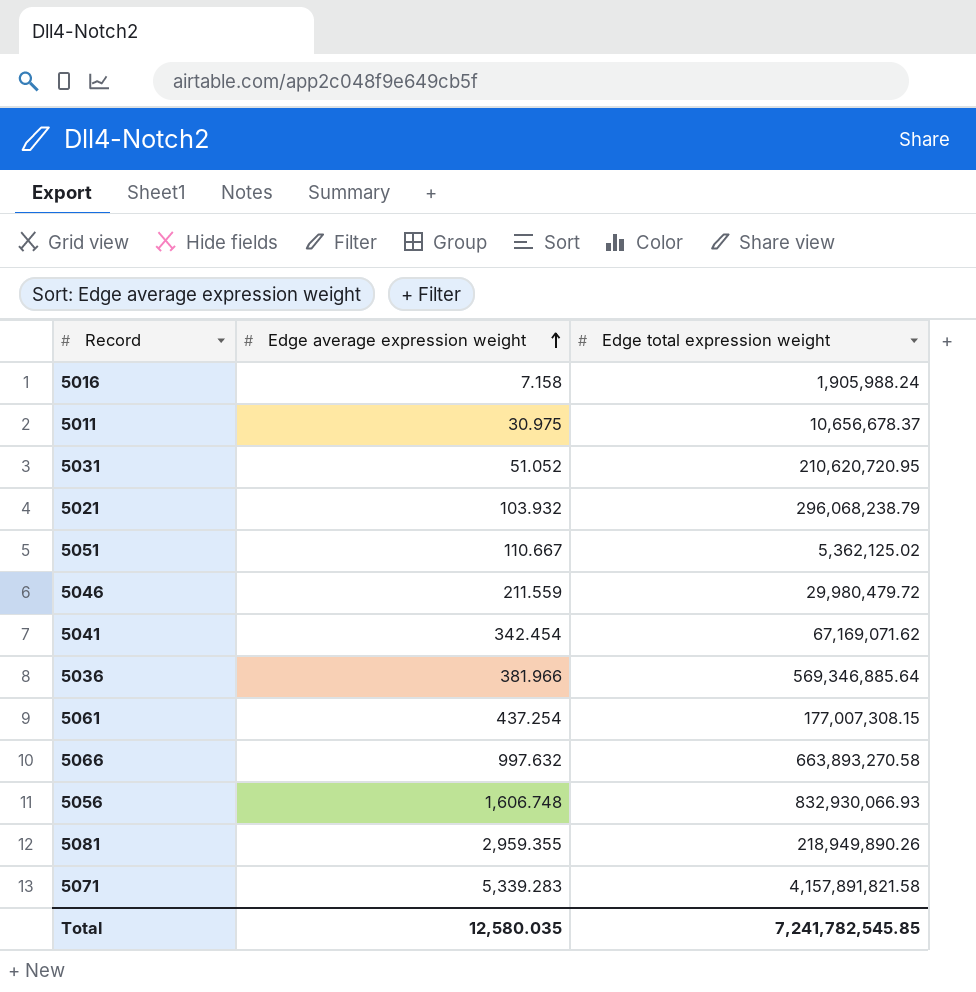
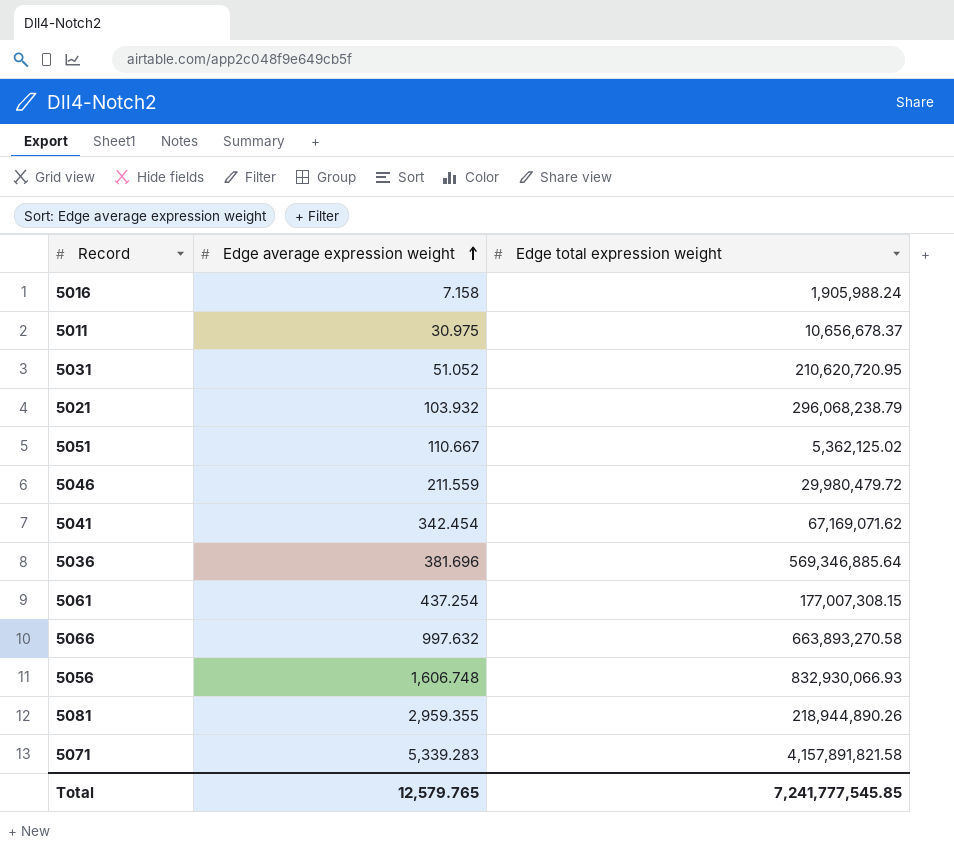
5036 | Edge average expression weight: 381.966 -> 381.696
5081 | Edge total expression weight: 218,949,890.26 -> 218,944,890.26
Total | Edge average expression weight: 12,580.035 -> 12,579.765
Total | Edge total expression weight: 7,241,782,545.85 -> 7,241,777,545.85

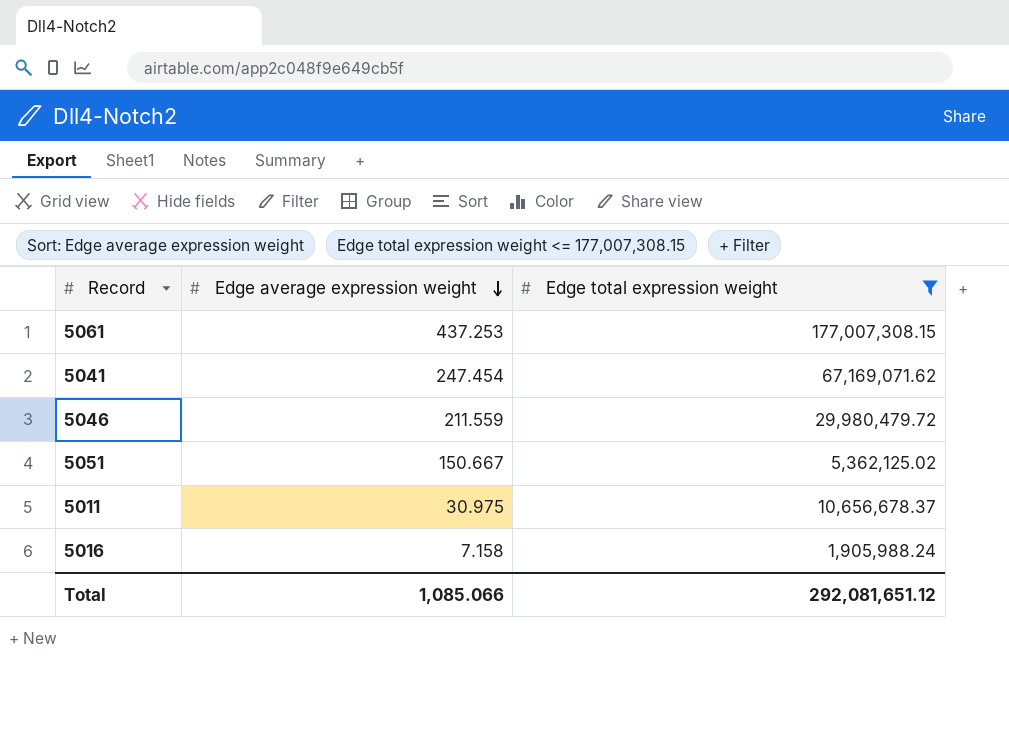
filter: none -> Edge total expression weight <= 177,007,308.15
row order: Edge average expression weight ascending -> Edge average expression weight descending
5061 | Edge average expression weight: 437.254 -> 437.253
5041 | Edge average expression weight: 342.454 -> 247.454
5051 | Edge average expression weight: 110.667 -> 150.667
Total | Edge average expression weight: 12,579.765 -> 1,085.066
Total | Edge total expression weight: 7,241,777,545.85 -> 292,081,651.12

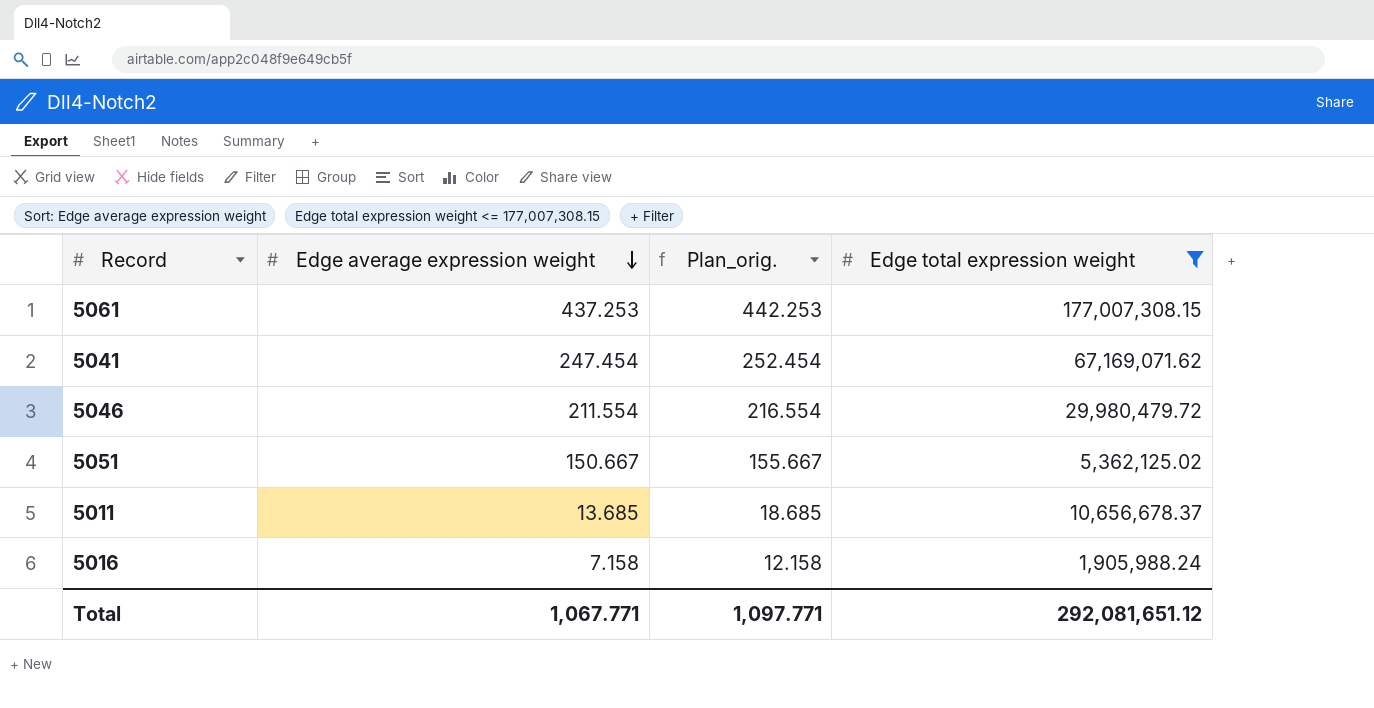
column Plan_orig. | formula: none -> [Edge average expression weight] + 5
5046 | Edge average expression weight: 211.559 -> 211.554
5011 | Edge average expression weight: 30.975 -> 13.685
Total | Edge average expression weight: 1,085.066 -> 1,067.771

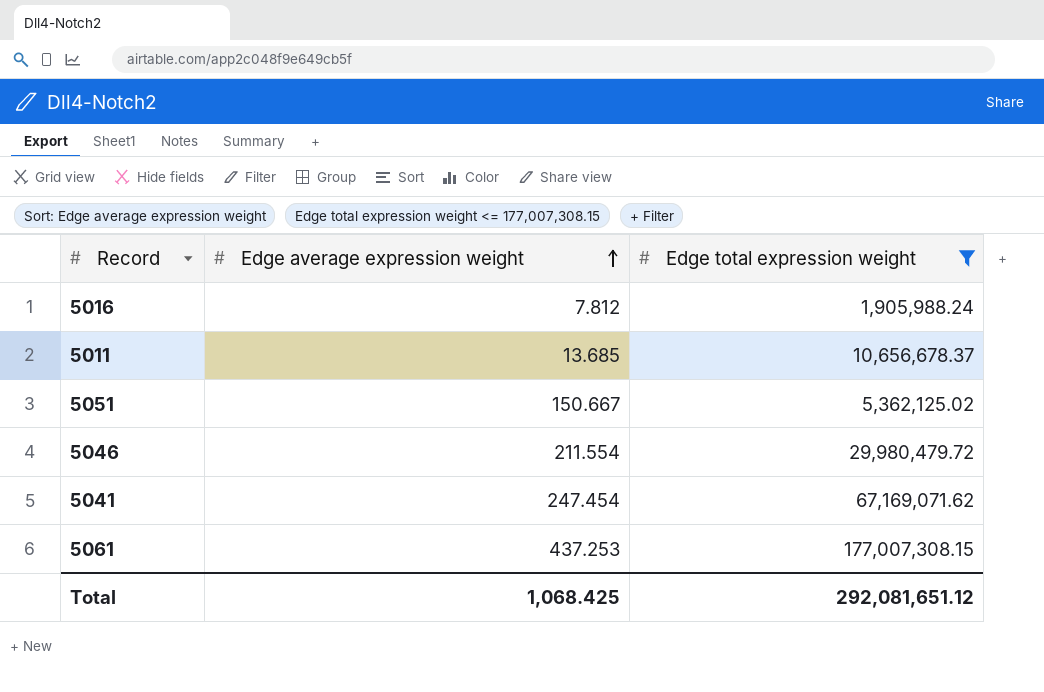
row order: Edge average expression weight descending -> Edge average expression weight ascending
column Plan_orig. | formula: [Edge average expression weight] + 5 -> none
5016 | Edge average expression weight: 7.158 -> 7.812
Total | Edge average expression weight: 1,067.771 -> 1,068.425

